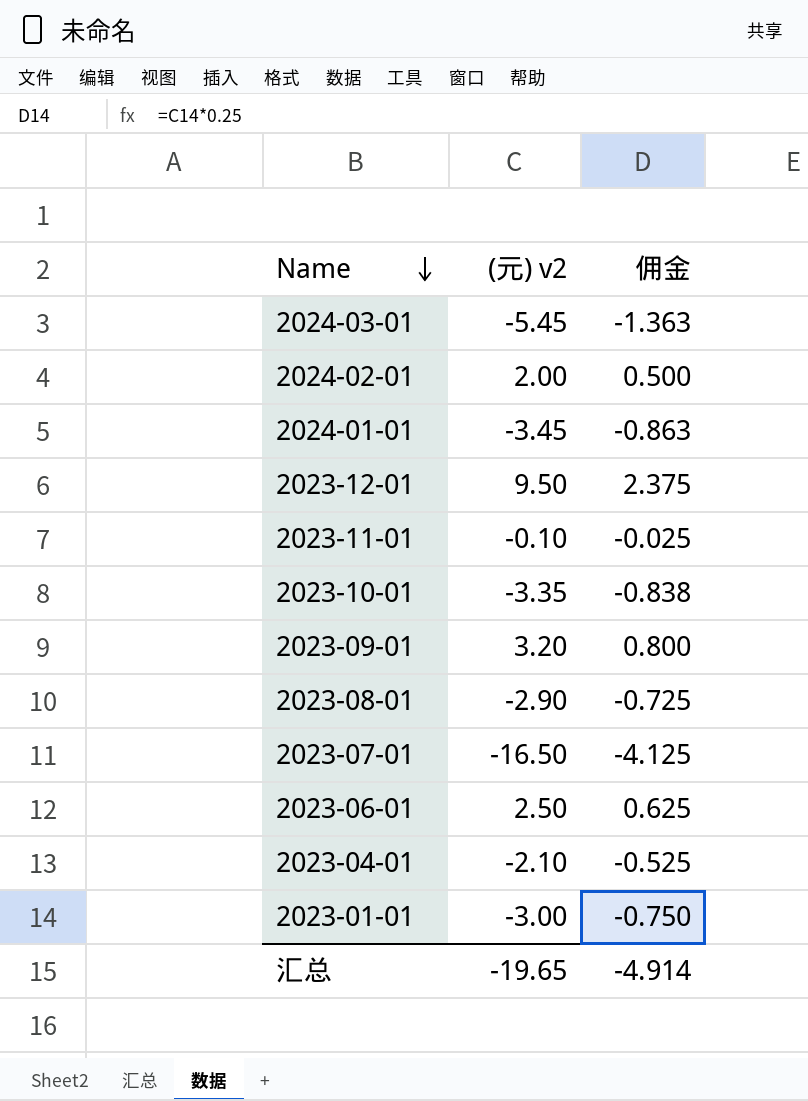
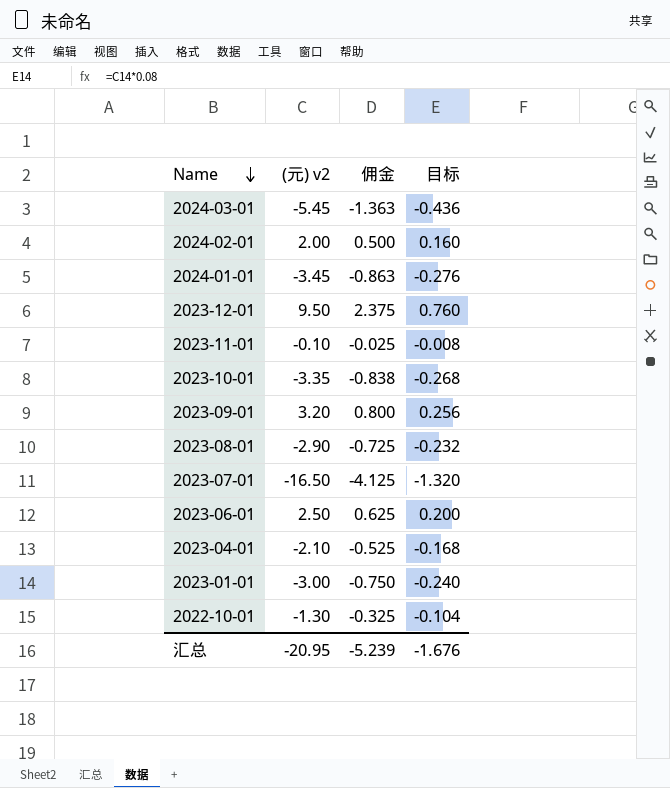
column 目标 | formula: none -> [(元) v2] * 0.08
row 2022-10-01: none -> -1.30 | -0.325 | -0.104
汇总 | (元) v2: -19.65 -> -20.95
汇总 | 佣金: -4.914 -> -5.239

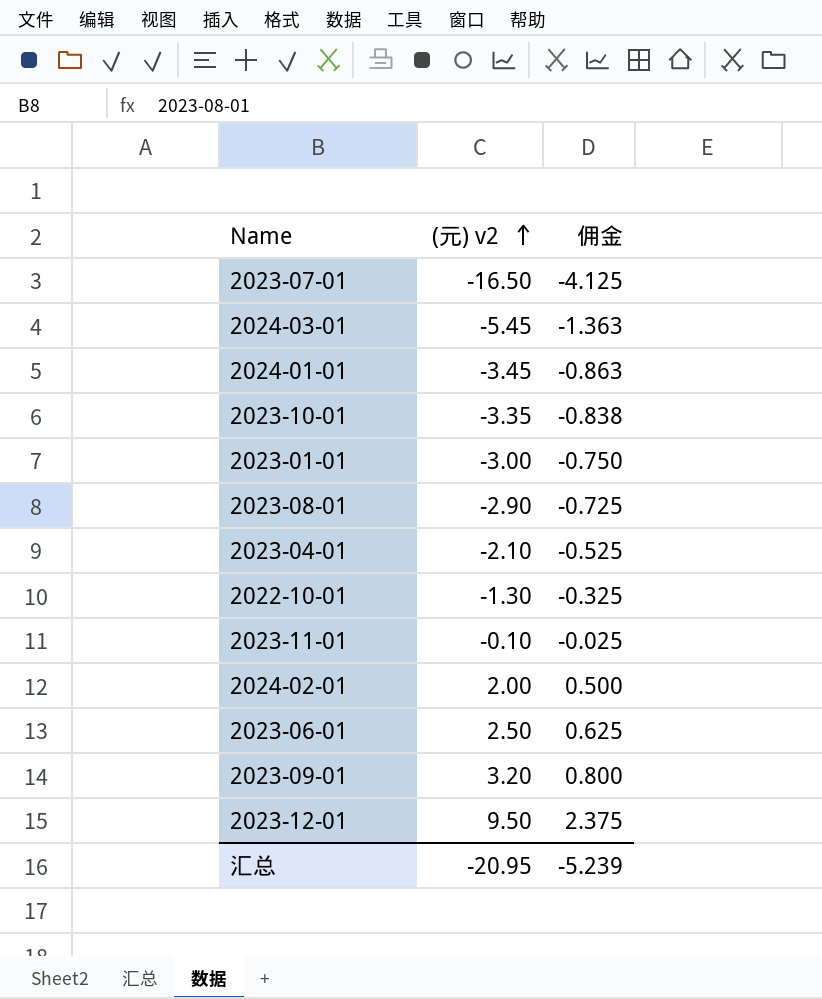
row order: Name descending -> (元) v2 ascending
column 目标 | formula: [(元) v2] * 0.08 -> none

